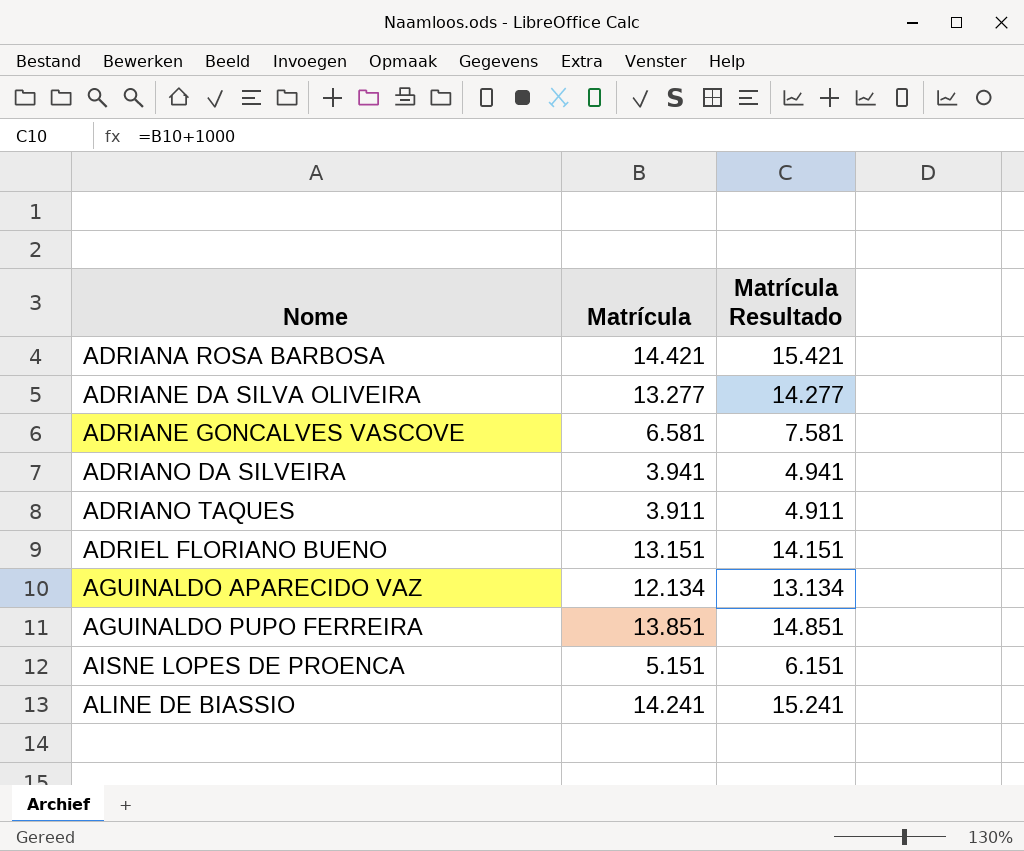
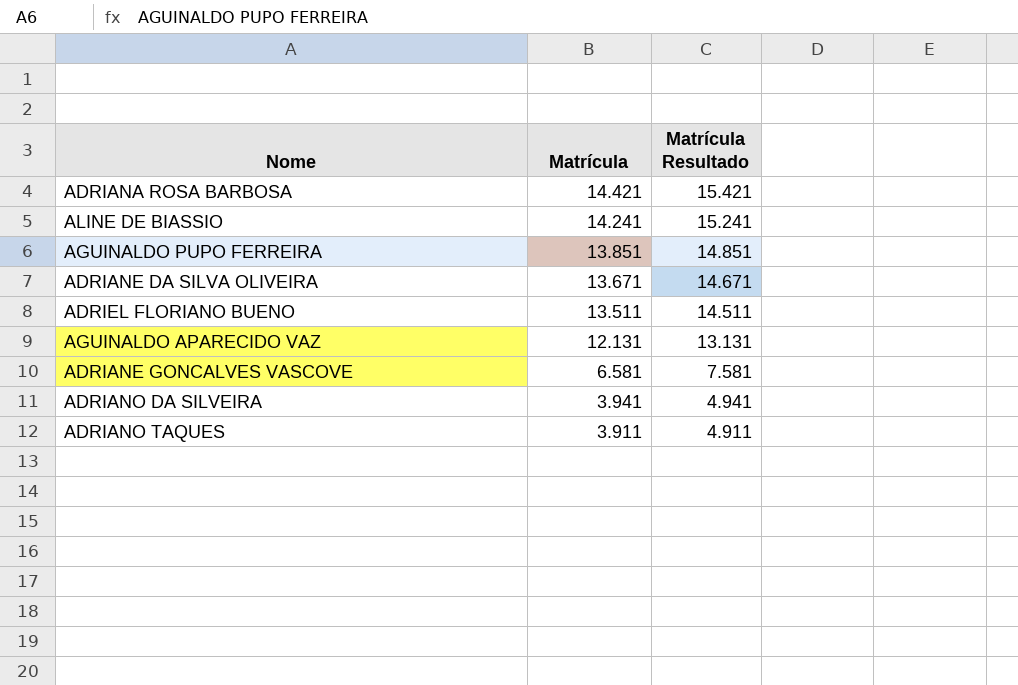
row order: Nome ascending -> Matrícula descending
row AISNE LOPES DE PROENCA: 5.151 | 6.151 -> none
ADRIANE DA SILVA OLIVEIRA | Matrícula: 13.277 -> 13.671
ADRIANE DA SILVA OLIVEIRA | Matrícula Resultado: 14.277 -> 14.671
ADRIEL FLORIANO BUENO | Matrícula: 13.151 -> 13.511
ADRIEL FLORIANO BUENO | Matrícula Resultado: 14.151 -> 14.511
AGUINALDO APARECIDO VAZ | Matrícula: 12.134 -> 12.131
AGUINALDO APARECIDO VAZ | Matrícula Resultado: 13.134 -> 13.131

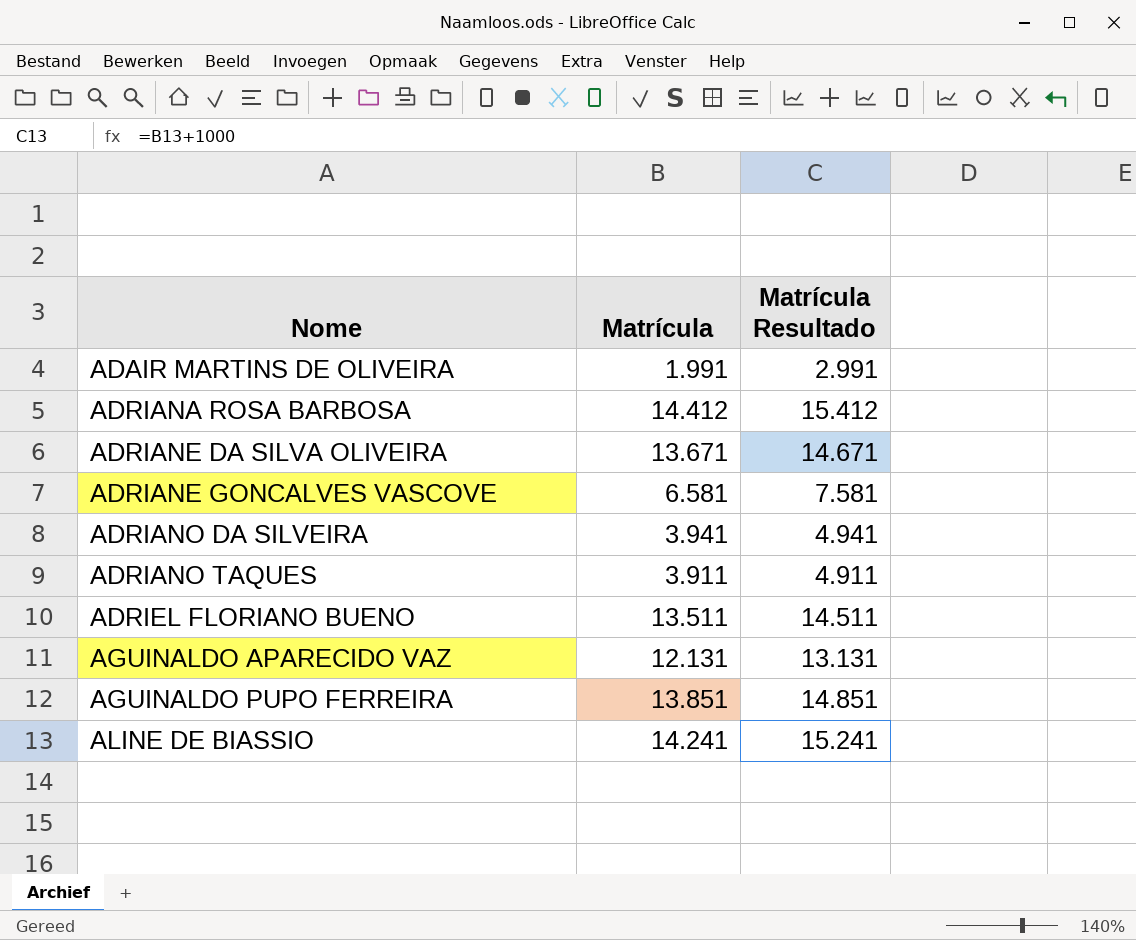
row order: Matrícula descending -> Nome ascending
row ADAIR MARTINS DE OLIVEIRA: none -> 1.991 | 2.991
ADRIANA ROSA BARBOSA | Matrícula: 14.421 -> 14.412
ADRIANA ROSA BARBOSA | Matrícula Resultado: 15.421 -> 15.412

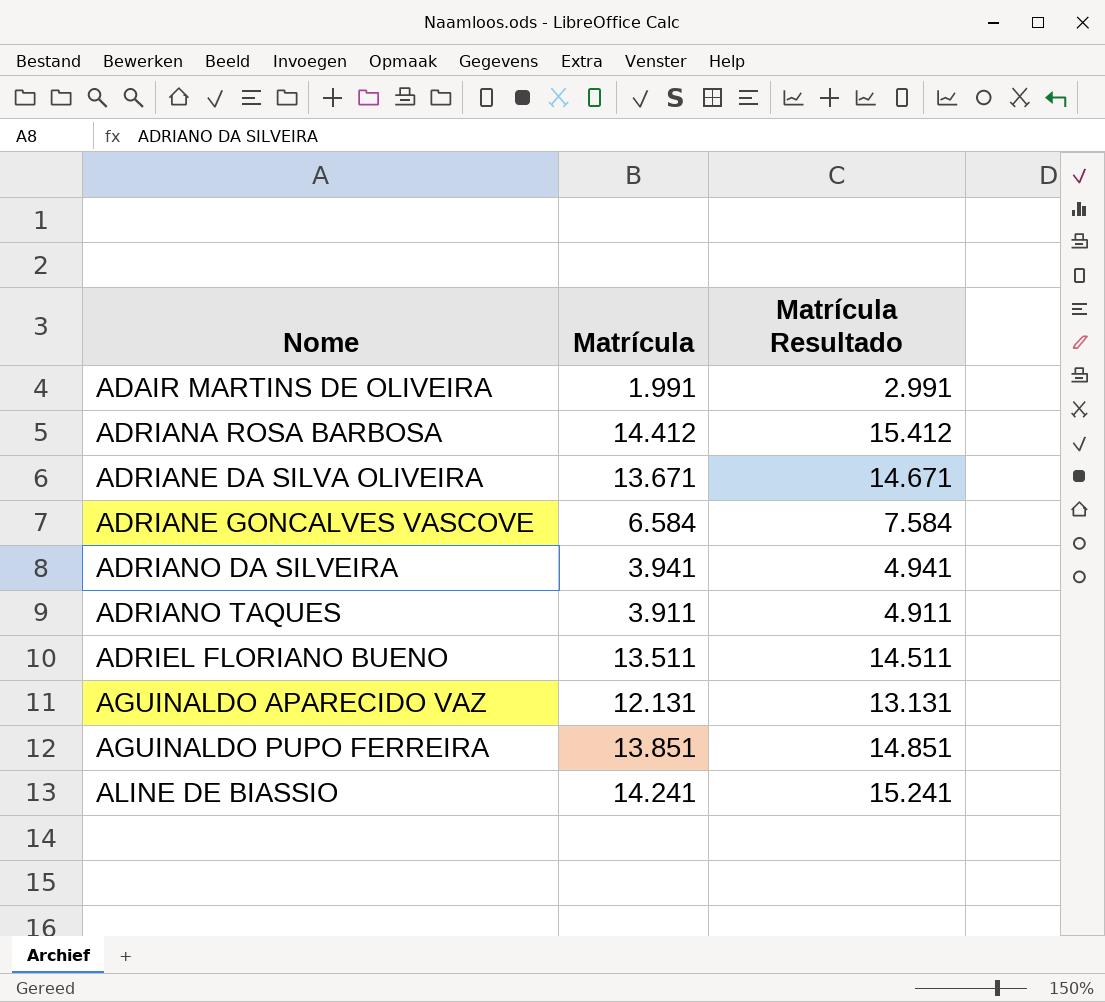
ADRIANE GONCALVES VASCOVE | Matrícula: 6.581 -> 6.584
ADRIANE GONCALVES VASCOVE | Matrícula Resultado: 7.581 -> 7.584

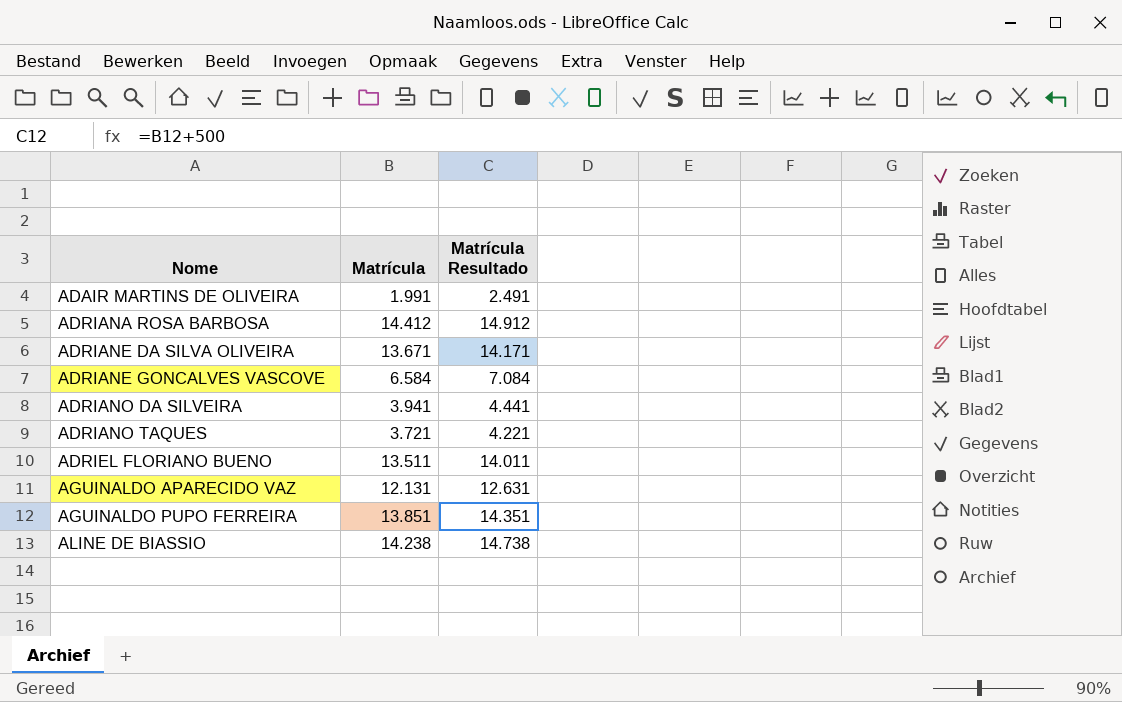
column Matrícula Resultado | formula: [Matrícula] + 1000 -> [Matrícula] + 500
ADRIANO TAQUES | Matrícula: 3.911 -> 3.721
ALINE DE BIASSIO | Matrícula: 14.241 -> 14.238

